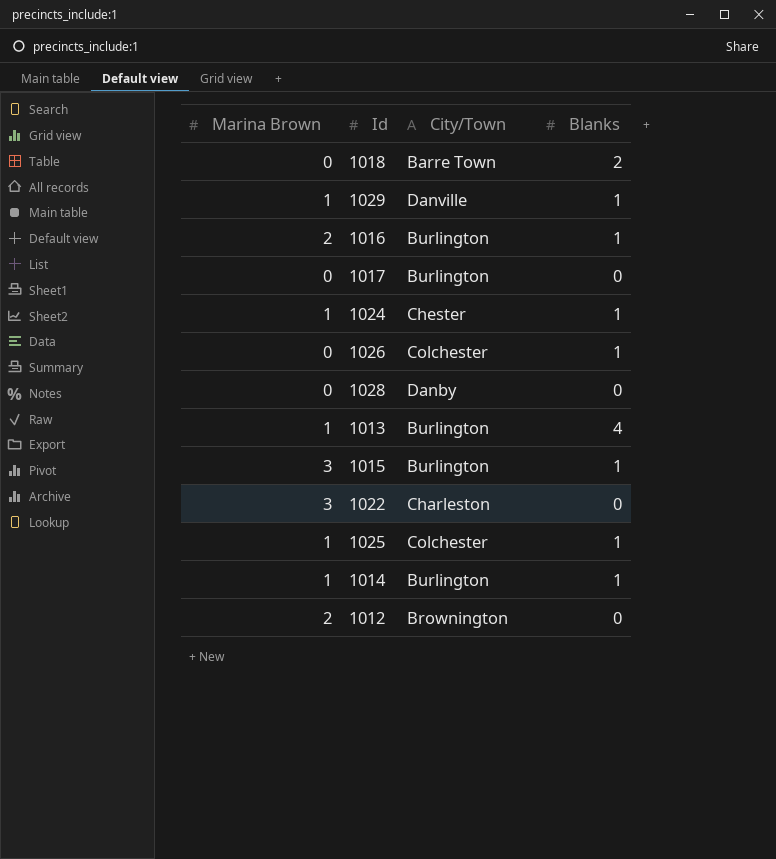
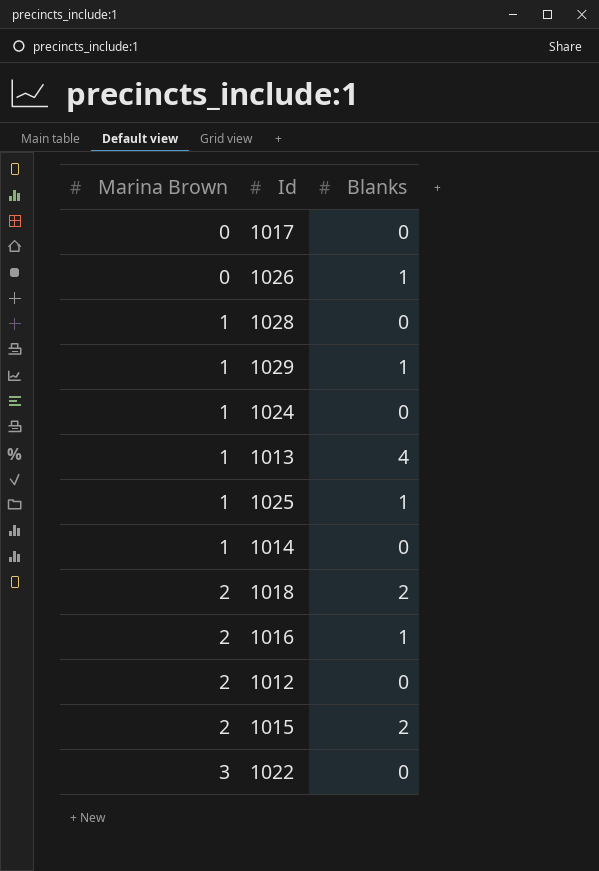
row order: none -> Marina Brown ascending
column City/Town | position: 3 -> none
1028 | Marina Brown: 0 -> 1
1024 | Blanks: 1 -> 0
1014 | Blanks: 1 -> 0
1018 | Marina Brown: 0 -> 2
1015 | Marina Brown: 3 -> 2
1015 | Blanks: 1 -> 2

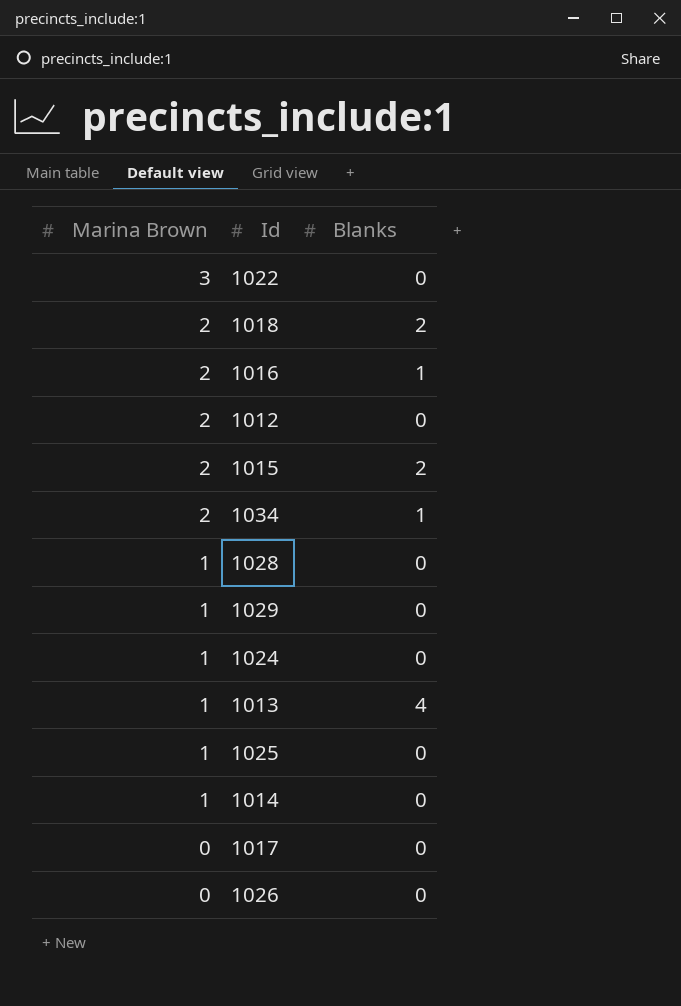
row order: Marina Brown ascending -> Marina Brown descending
row 1034: none -> 2 | 1
1029 | Blanks: 1 -> 0
1025 | Blanks: 1 -> 0
1026 | Blanks: 1 -> 0

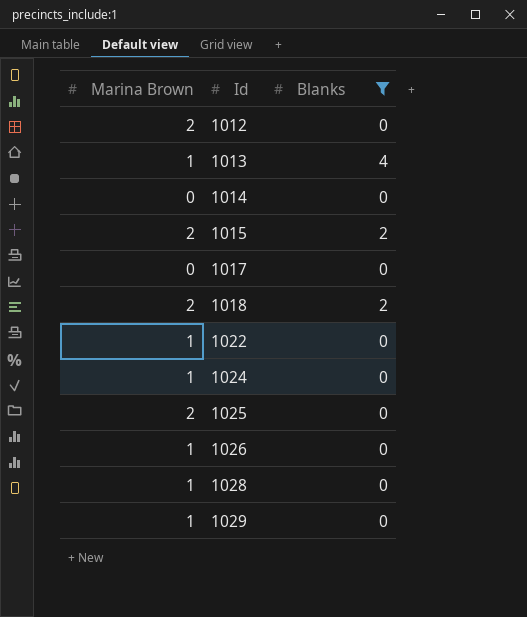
filter: none -> Blanks != 1
row order: Marina Brown descending -> Id ascending
1014 | Marina Brown: 1 -> 0
1022 | Marina Brown: 3 -> 1
1025 | Marina Brown: 1 -> 2
1026 | Marina Brown: 0 -> 1

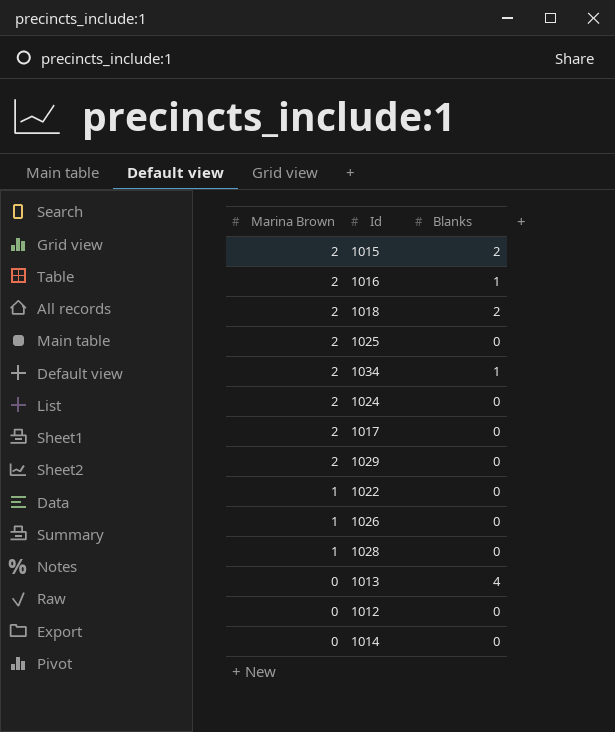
filter: Blanks != 1 -> none
row order: Id ascending -> Marina Brown descending
1024 | Marina Brown: 1 -> 2
1017 | Marina Brown: 0 -> 2
1029 | Marina Brown: 1 -> 2
1013 | Marina Brown: 1 -> 0
1012 | Marina Brown: 2 -> 0

